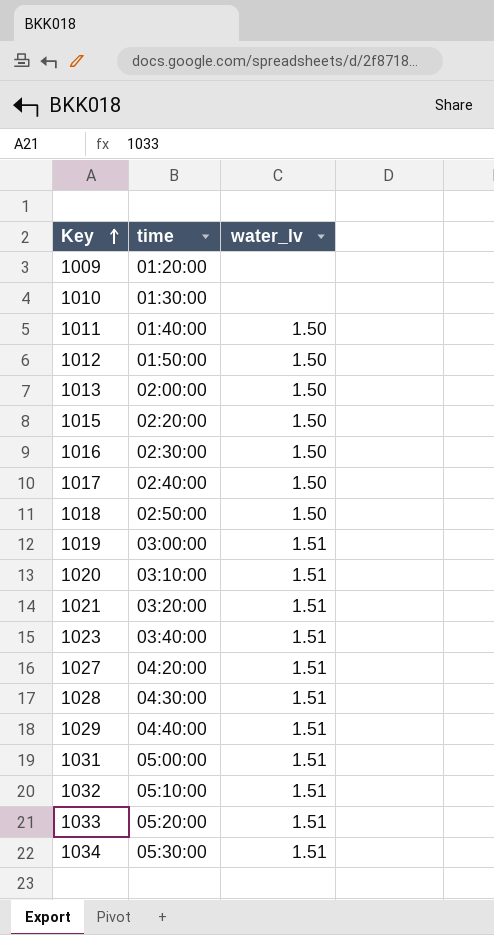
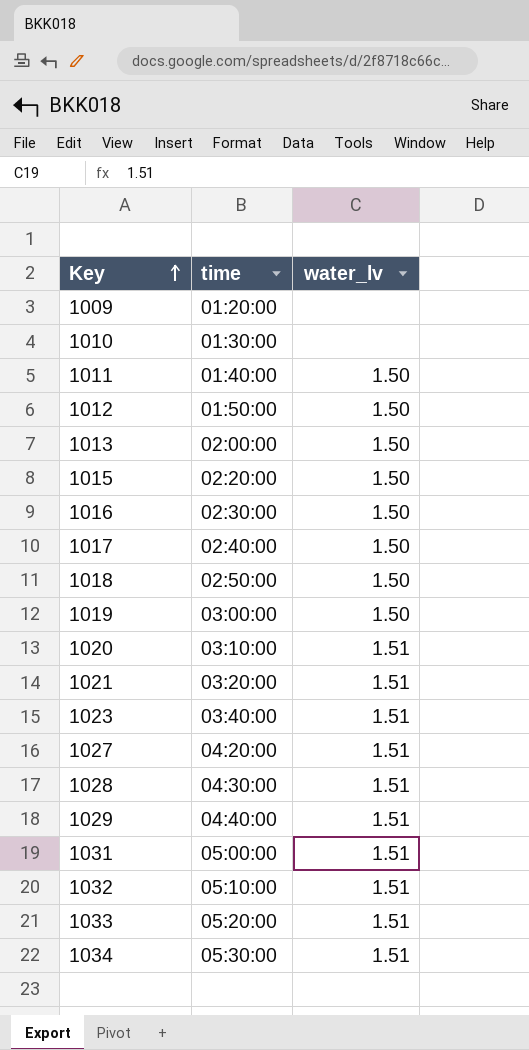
1019 | water_lv: 1.51 -> 1.50

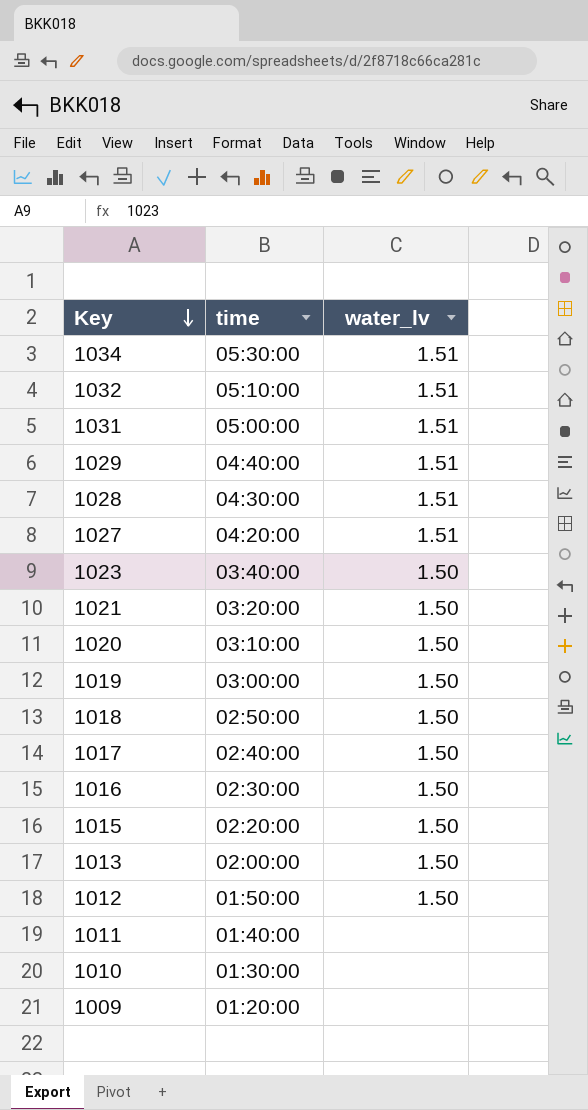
row order: Key ascending -> Key descending
row 1033: 05:20:00 | 1.51 -> none
1023 | water_lv: 1.51 -> 1.50
1021 | water_lv: 1.51 -> 1.50
1020 | water_lv: 1.51 -> 1.50
1011 | water_lv: 1.50 -> none

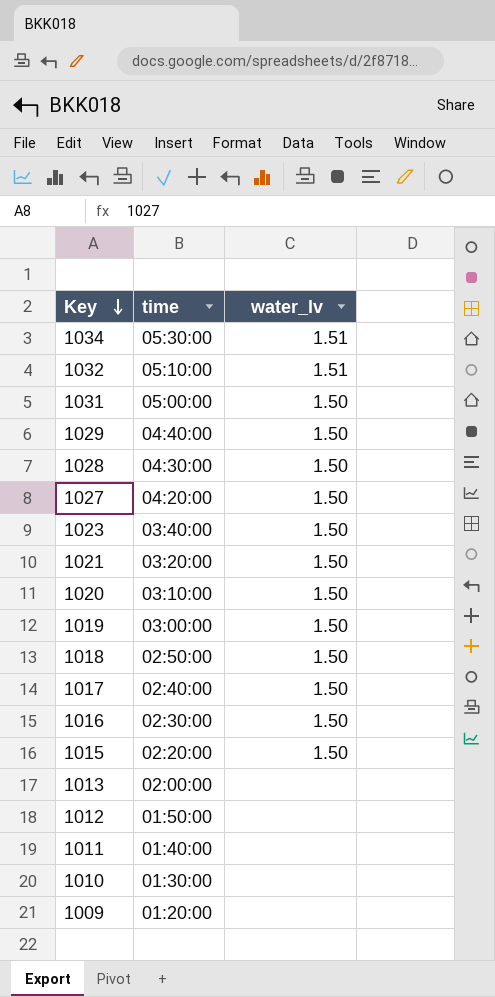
1031 | water_lv: 1.51 -> 1.50
1029 | water_lv: 1.51 -> 1.50
1028 | water_lv: 1.51 -> 1.50
1027 | water_lv: 1.51 -> 1.50
1013 | water_lv: 1.50 -> none
1012 | water_lv: 1.50 -> none

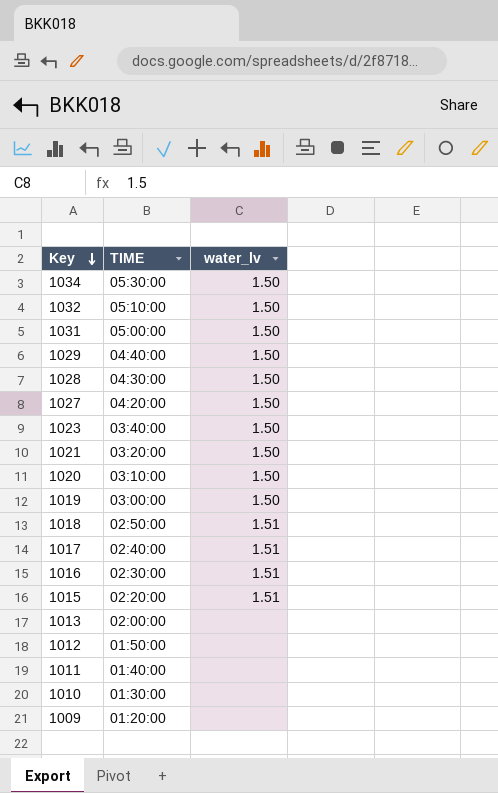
column name: time -> TIME
1034 | water_lv: 1.51 -> 1.50
1032 | water_lv: 1.51 -> 1.50
1018 | water_lv: 1.50 -> 1.51
1017 | water_lv: 1.50 -> 1.51
1016 | water_lv: 1.50 -> 1.51
1015 | water_lv: 1.50 -> 1.51

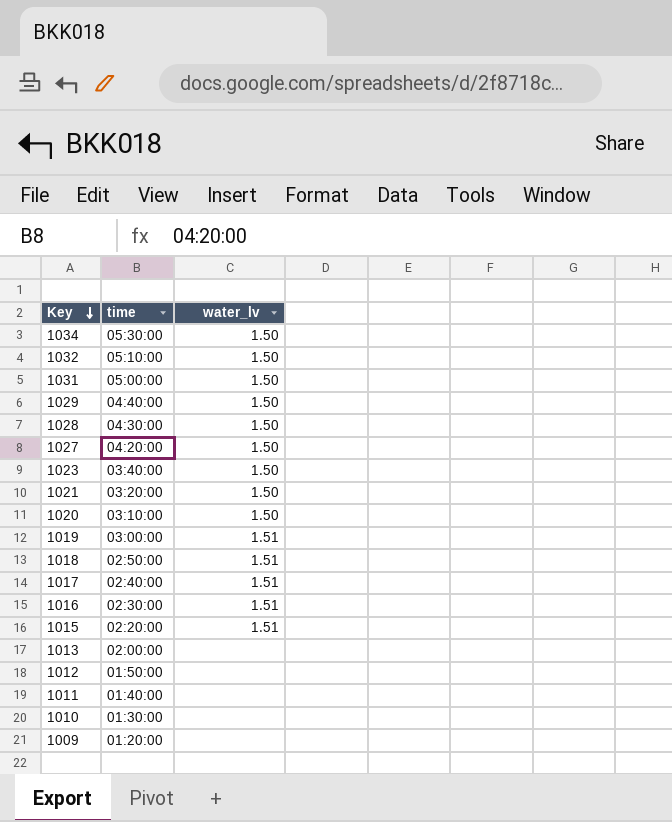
column name: TIME -> time
1019 | water_lv: 1.50 -> 1.51

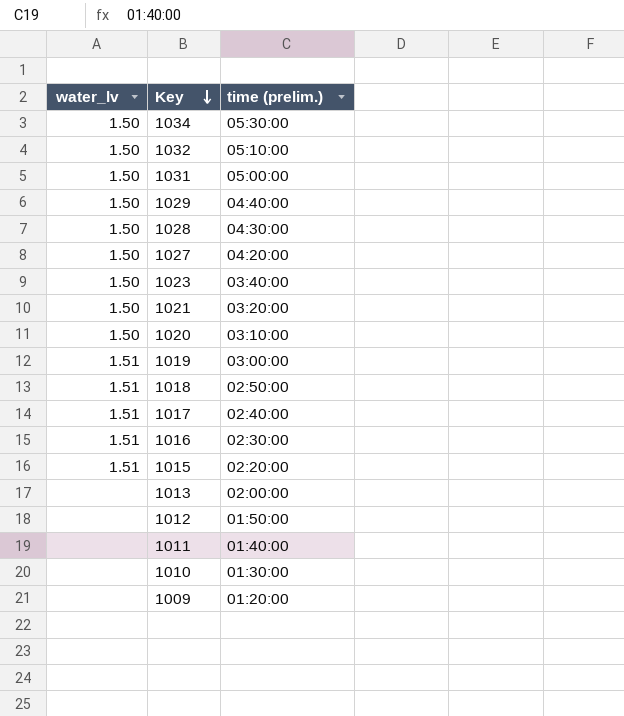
column water_lv | position: 3 -> 1
column name: time -> time (prelim.)

